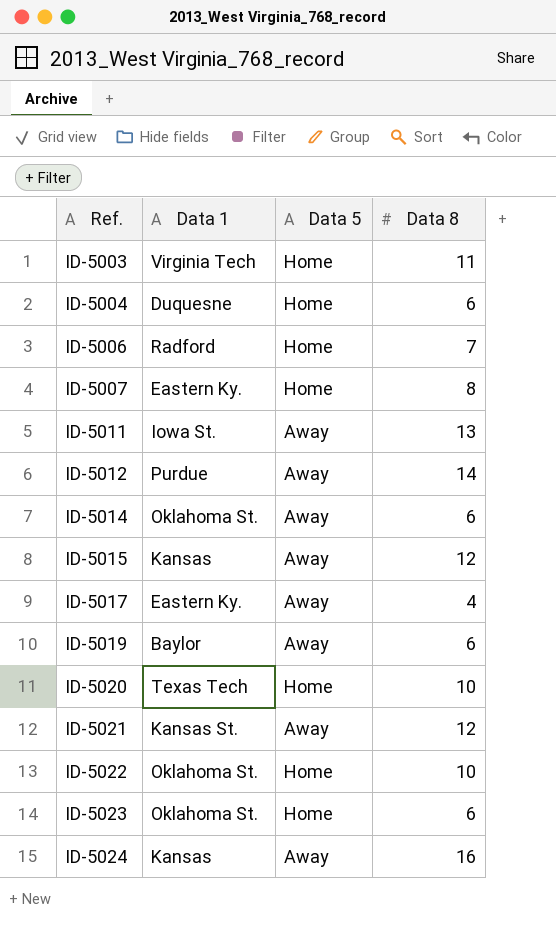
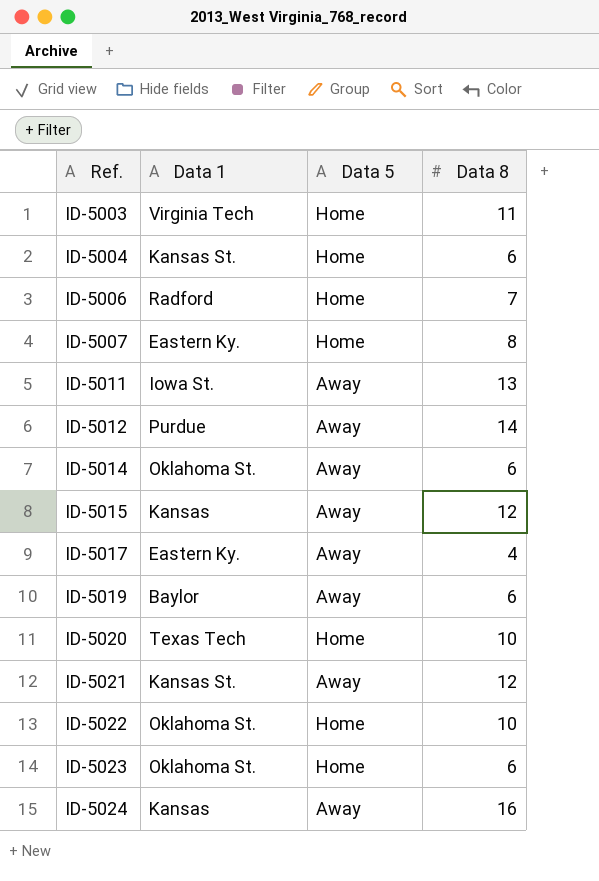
ID-5004 | Data 1: Duquesne -> Kansas St.

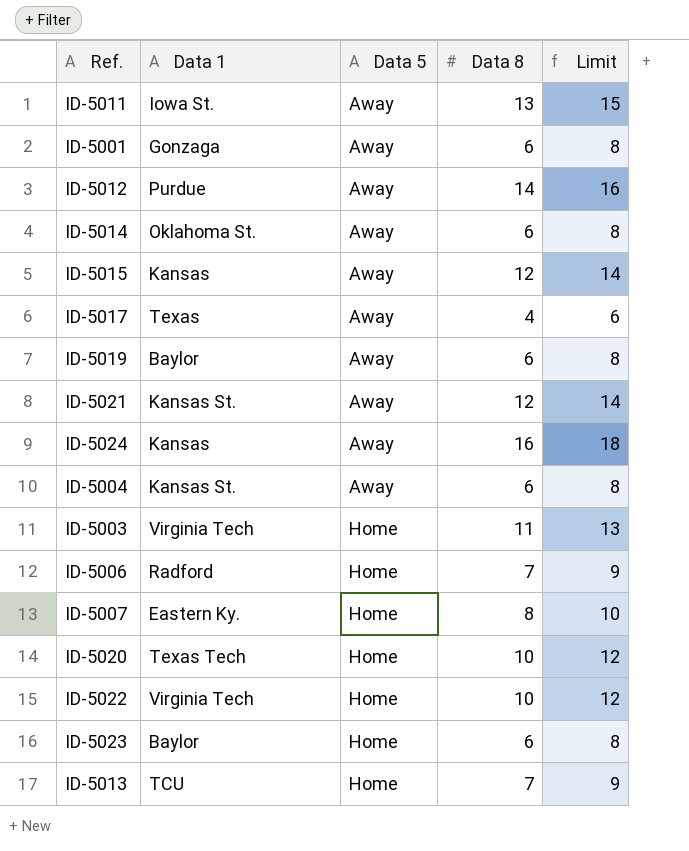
row order: Ref. ascending -> Data 5 ascending
column Limit | formula: none -> [Data 8] + 2
row ID-5001: none -> Gonzaga | Away | 6 | 8
ID-5017 | Data 1: Eastern Ky. -> Texas
ID-5004 | Data 5: Home -> Away
ID-5022 | Data 1: Oklahoma St. -> Virginia Tech
ID-5023 | Data 1: Oklahoma St. -> Baylor
row ID-5013: none -> TCU | Home | 7 | 9

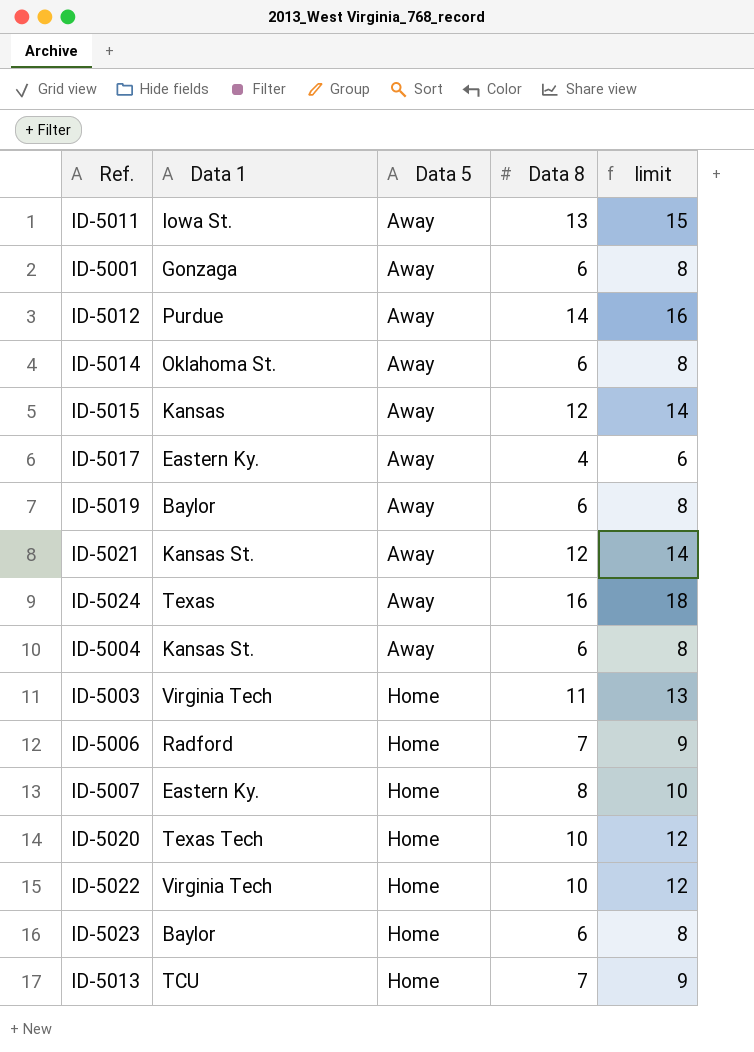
column name: Limit -> limit
ID-5017 | Data 1: Texas -> Eastern Ky.
ID-5024 | Data 1: Kansas -> Texas

